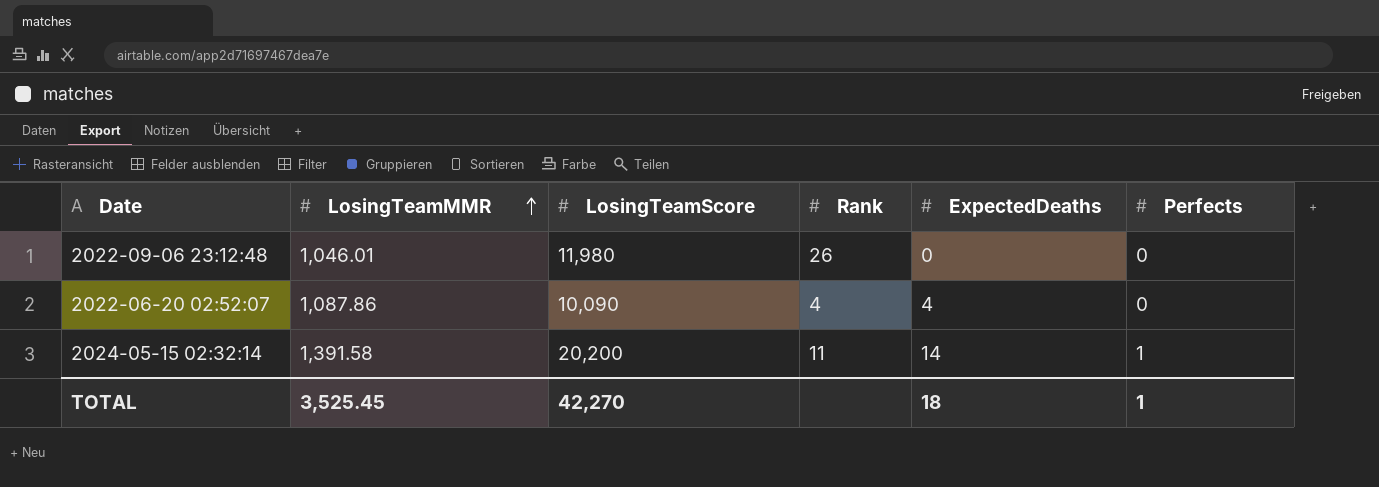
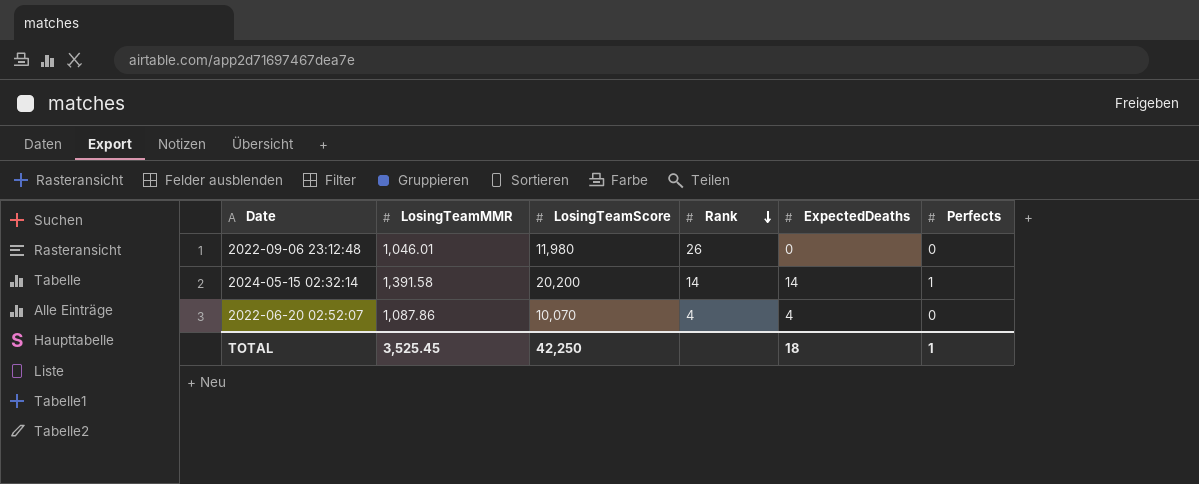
row order: LosingTeamMMR ascending -> Rank descending
2024-05-15 02:32:14 | Rank: 11 -> 14
2022-06-20 02:52:07 | LosingTeamScore: 10,090 -> 10,070
TOTAL | LosingTeamScore: 42,270 -> 42,250

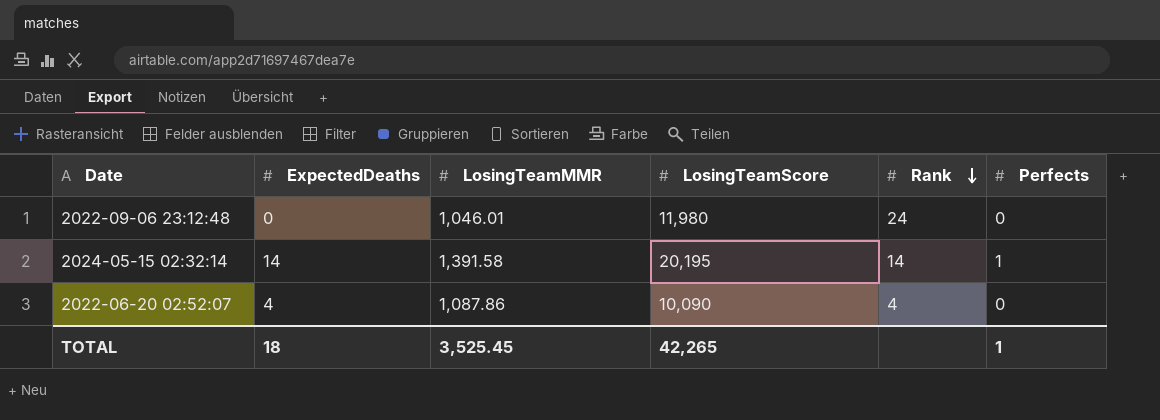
column ExpectedDeaths | position: 5 -> 2
2022-09-06 23:12:48 | Rank: 26 -> 24
2024-05-15 02:32:14 | LosingTeamScore: 20,200 -> 20,195
2022-06-20 02:52:07 | LosingTeamScore: 10,070 -> 10,090
TOTAL | LosingTeamScore: 42,250 -> 42,265

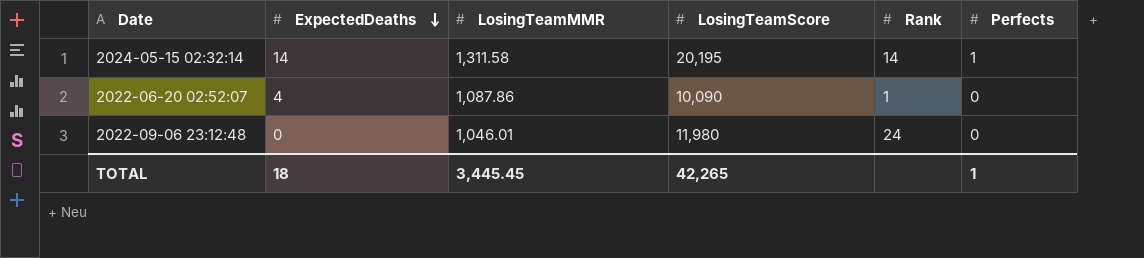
row order: Rank descending -> ExpectedDeaths descending
2024-05-15 02:32:14 | LosingTeamMMR: 1,391.58 -> 1,311.58
2022-06-20 02:52:07 | Rank: 4 -> 1
TOTAL | LosingTeamMMR: 3,525.45 -> 3,445.45

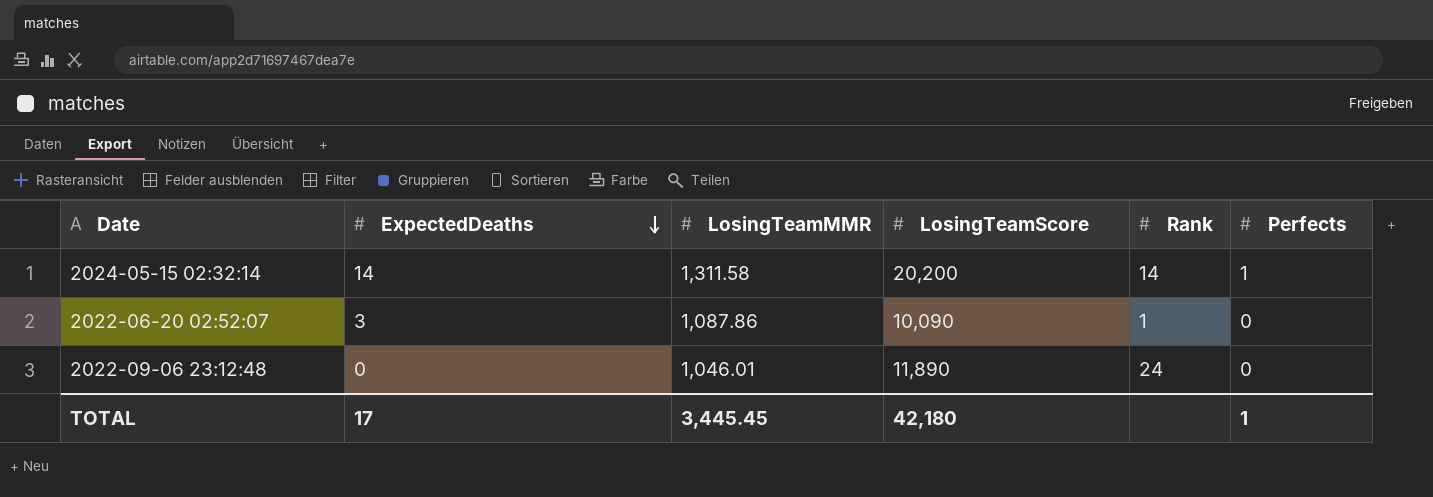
2024-05-15 02:32:14 | LosingTeamScore: 20,195 -> 20,200
2022-06-20 02:52:07 | ExpectedDeaths: 4 -> 3
2022-09-06 23:12:48 | LosingTeamScore: 11,980 -> 11,890
TOTAL | ExpectedDeaths: 18 -> 17
TOTAL | LosingTeamScore: 42,265 -> 42,180

